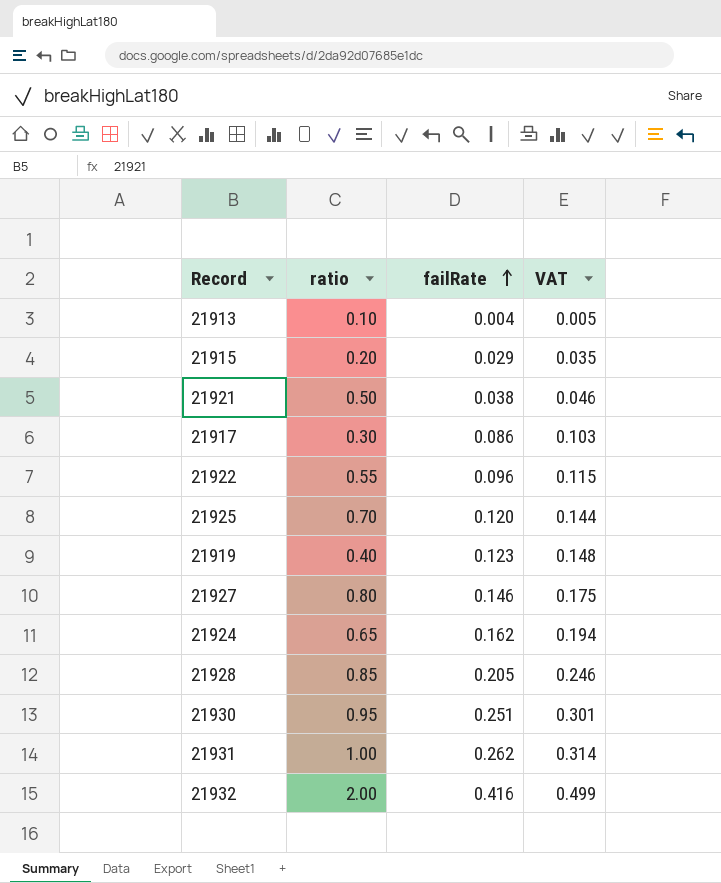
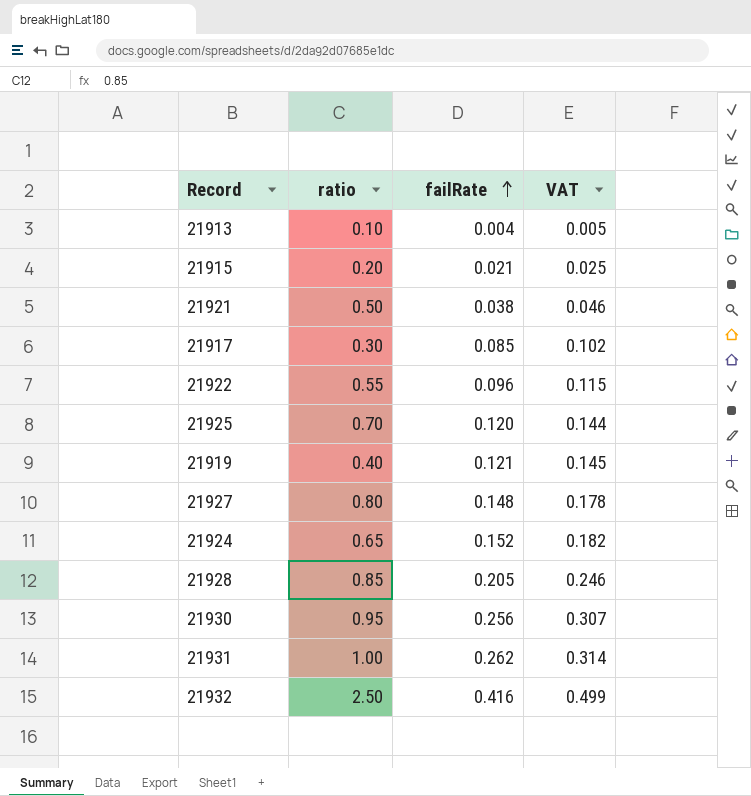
21915 | failRate: 0.029 -> 0.021
21915 | VAT: 0.035 -> 0.025
21917 | failRate: 0.086 -> 0.085
21917 | VAT: 0.103 -> 0.102
21919 | failRate: 0.123 -> 0.121
21919 | VAT: 0.148 -> 0.145
21927 | failRate: 0.146 -> 0.148
21927 | VAT: 0.175 -> 0.178
21924 | failRate: 0.162 -> 0.152
21924 | VAT: 0.194 -> 0.182
21930 | failRate: 0.251 -> 0.256
21930 | VAT: 0.301 -> 0.307
21932 | ratio: 2.00 -> 2.50

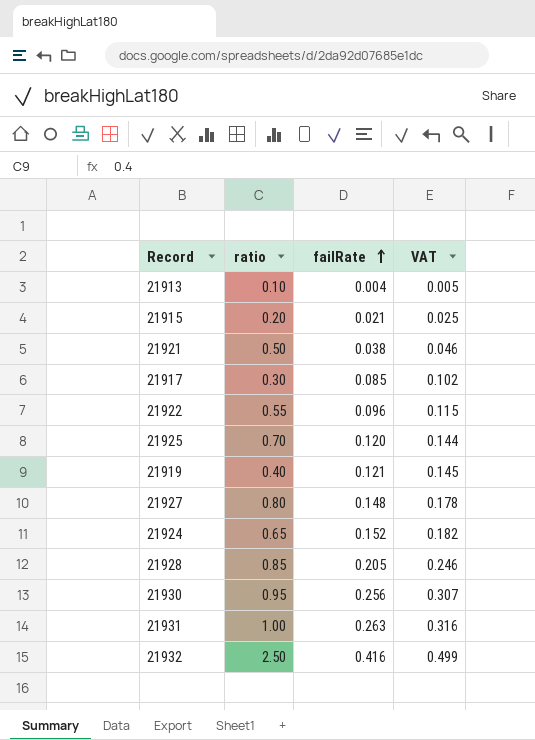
21931 | failRate: 0.262 -> 0.263
21931 | VAT: 0.314 -> 0.316

